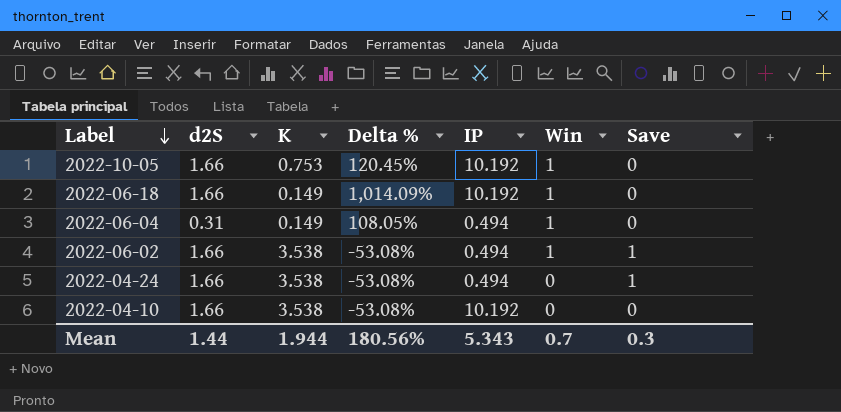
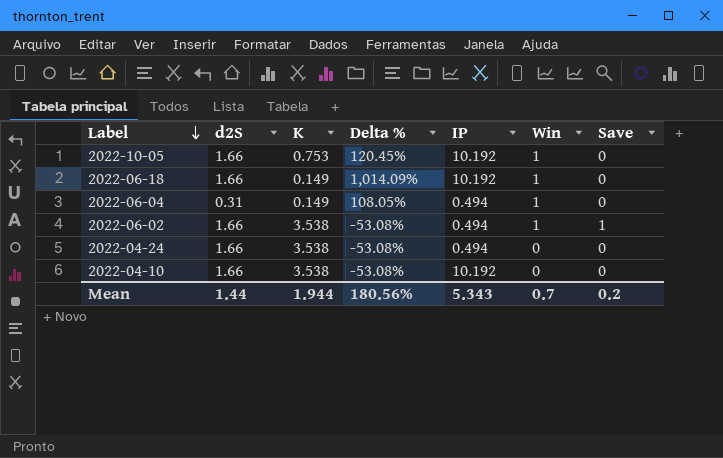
2022-04-24 | Save: 1 -> 0
Mean | Save: 0.3 -> 0.2

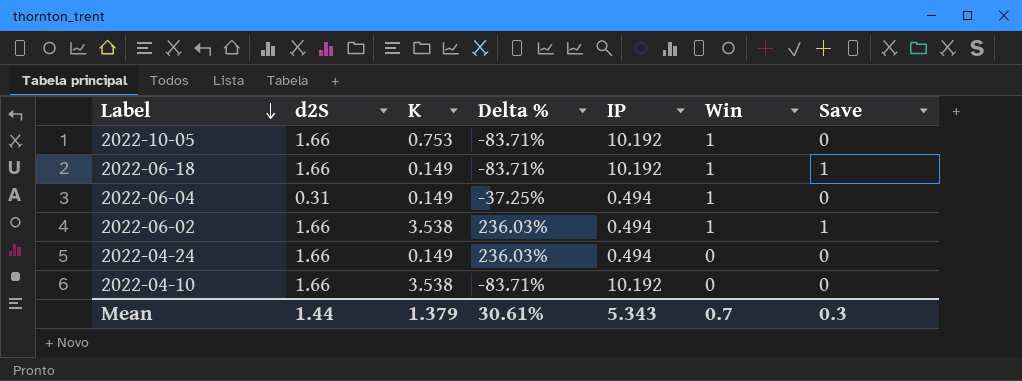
column Delta % | formula: ([d2S] - [K]) / [K] -> ([d2S] - [IP]) / [IP]
2022-06-18 | Save: 0 -> 1
2022-04-24 | K: 3.538 -> 0.149
Mean | K: 1.944 -> 1.379
Mean | Delta %: 180.56% -> 30.61%
Mean | Save: 0.2 -> 0.3

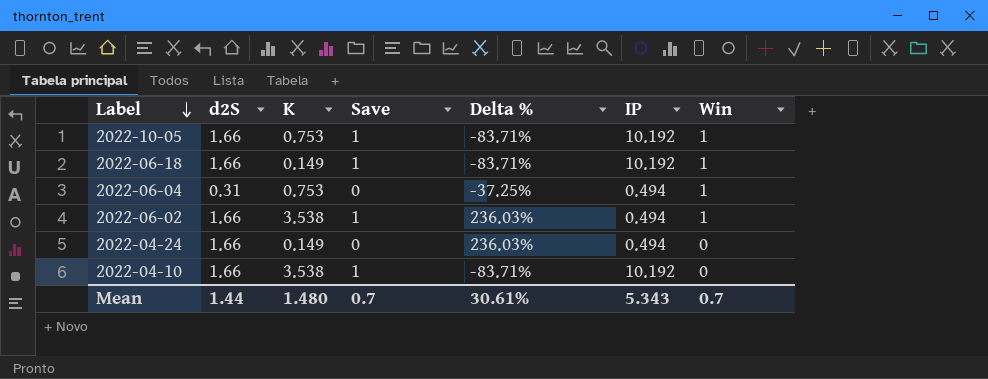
column Save | position: 7 -> 4
2022-10-05 | Save: 0 -> 1
2022-06-04 | K: 0.149 -> 0.753
2022-04-10 | Save: 0 -> 1
Mean | K: 1.379 -> 1.480
Mean | Save: 0.3 -> 0.7

